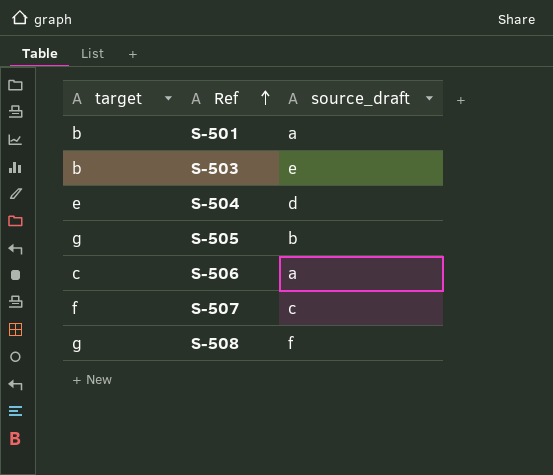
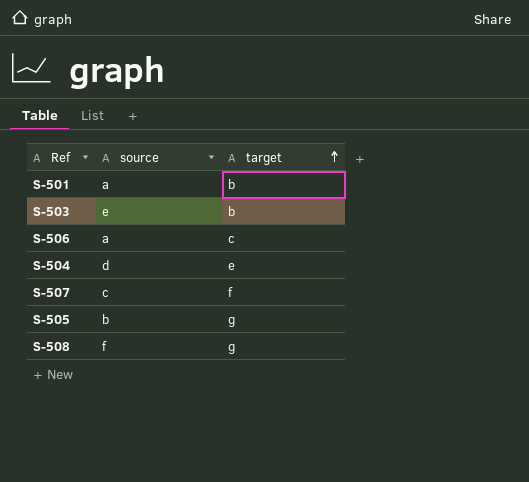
row order: Ref ascending -> target ascending
column name: source_draft -> source
column target | position: 1 -> 3

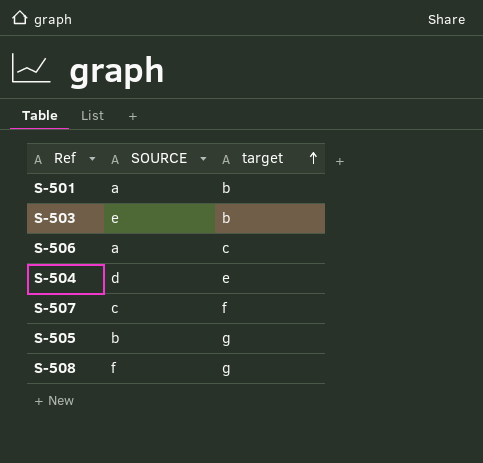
column name: source -> SOURCE

